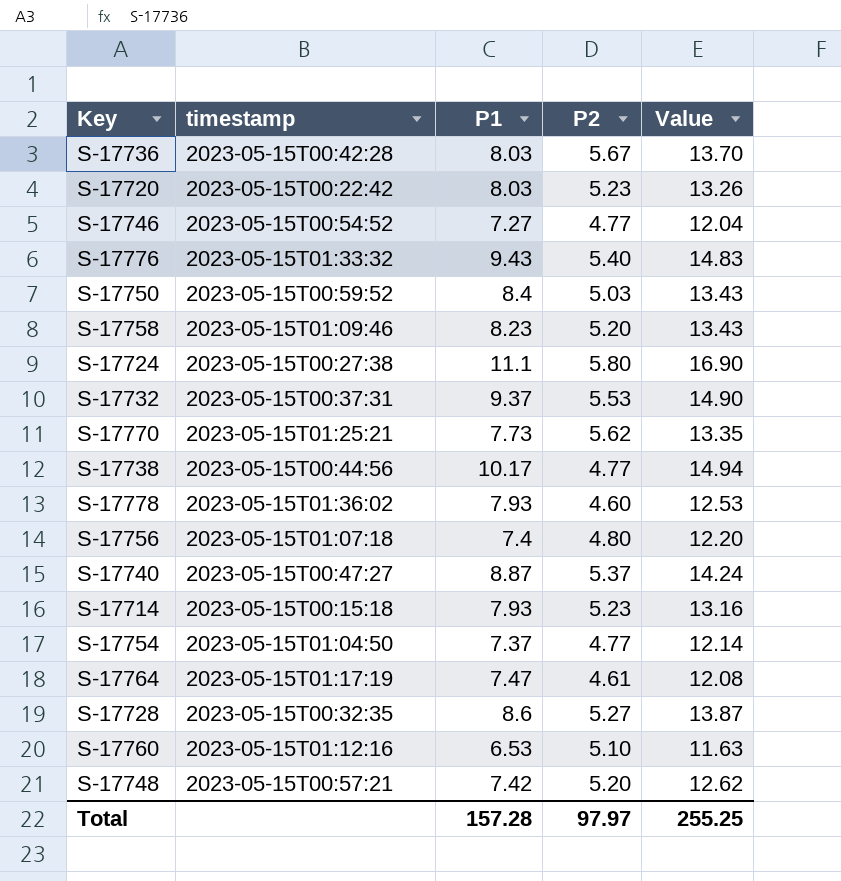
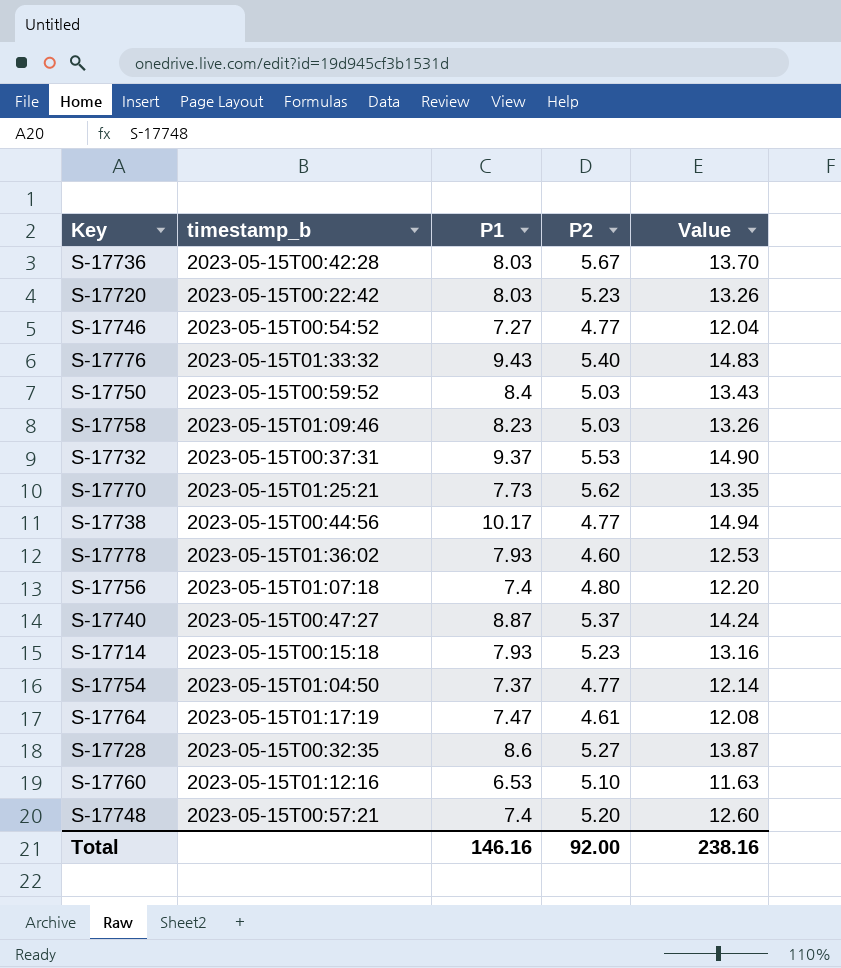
column name: timestamp -> timestamp_b
row S-17724: 2023-05-15T00:27:38 | 11.1 | 5.80 | 16.90 -> none
S-17758 | P2: 5.20 -> 5.03
S-17758 | Value: 13.43 -> 13.26
S-17748 | P1: 7.42 -> 7.4
S-17748 | Value: 12.62 -> 12.60
Total | P1: 157.28 -> 146.16
Total | P2: 97.97 -> 92.00
Total | Value: 255.25 -> 238.16

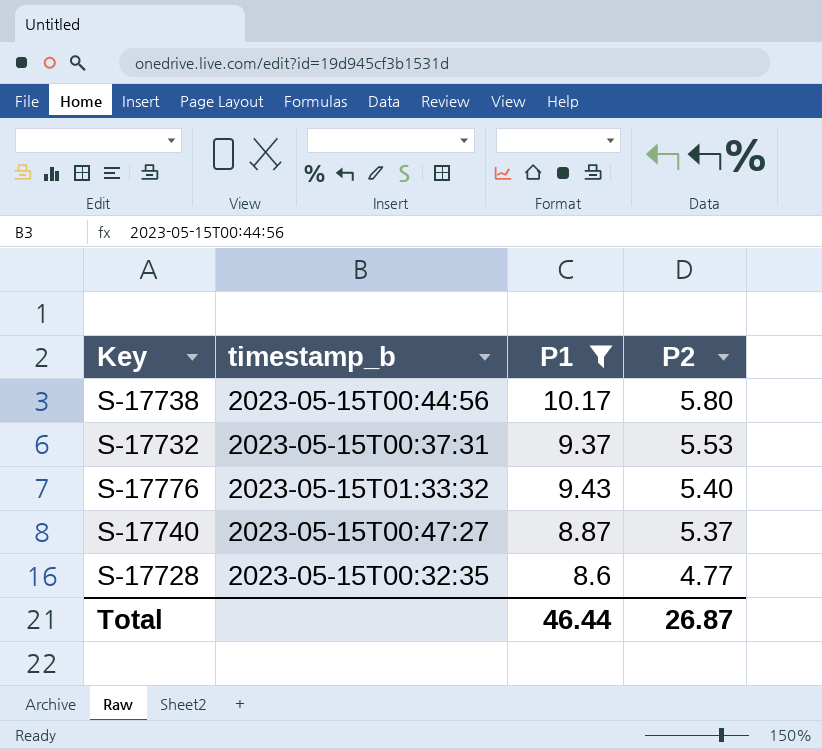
filter: none -> P1 >= 8.6
row order: none -> P2 descending
column Value | formula: [P1] + [P2] -> none
S-17738 | P2: 4.77 -> 5.80
S-17728 | P2: 5.27 -> 4.77
Total | P1: 146.16 -> 46.44
Total | P2: 92.00 -> 26.87

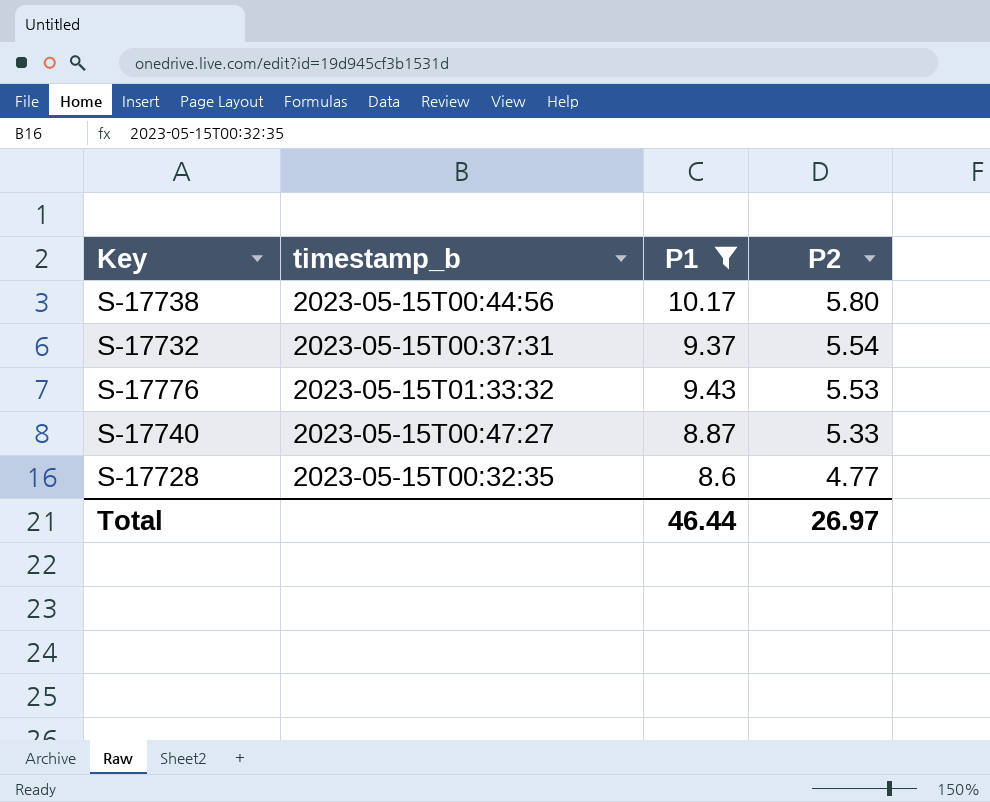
S-17732 | P2: 5.53 -> 5.54
S-17776 | P2: 5.40 -> 5.53
S-17740 | P2: 5.37 -> 5.33
Total | P2: 26.87 -> 26.97

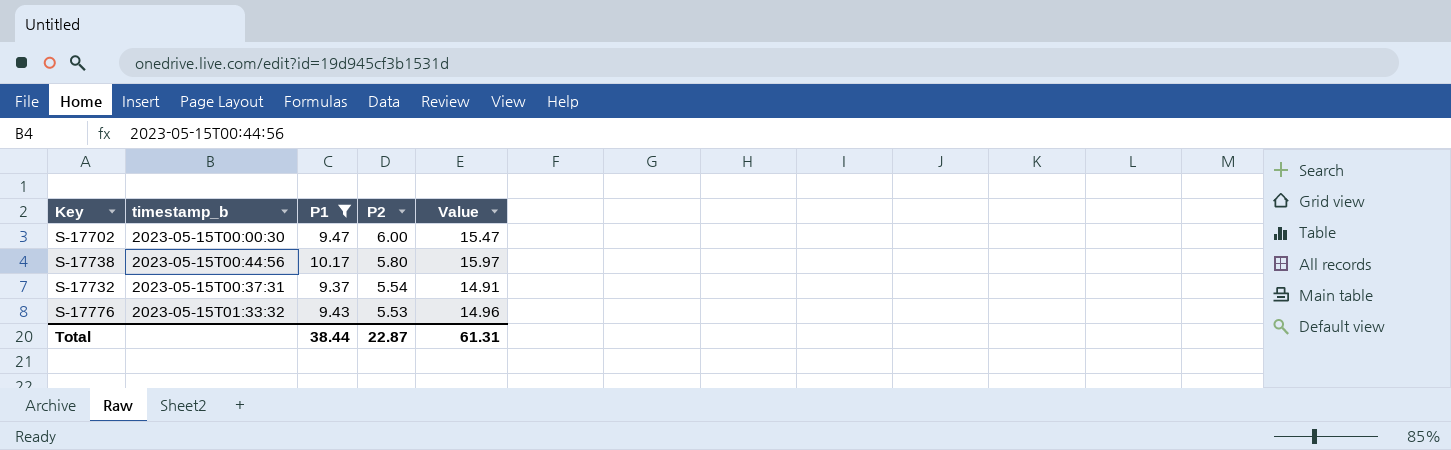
column Value | formula: none -> [P1] + [P2]
row S-17740: 2023-05-15T00:47:27 | 8.87 | 5.33 -> none
row S-17728: 2023-05-15T00:32:35 | 8.6 | 4.77 -> none
row S-17702: none -> 2023-05-15T00:00:30 | 9.47 | 6.00 | 15.47
Total | P1: 46.44 -> 38.44
Total | P2: 26.97 -> 22.87

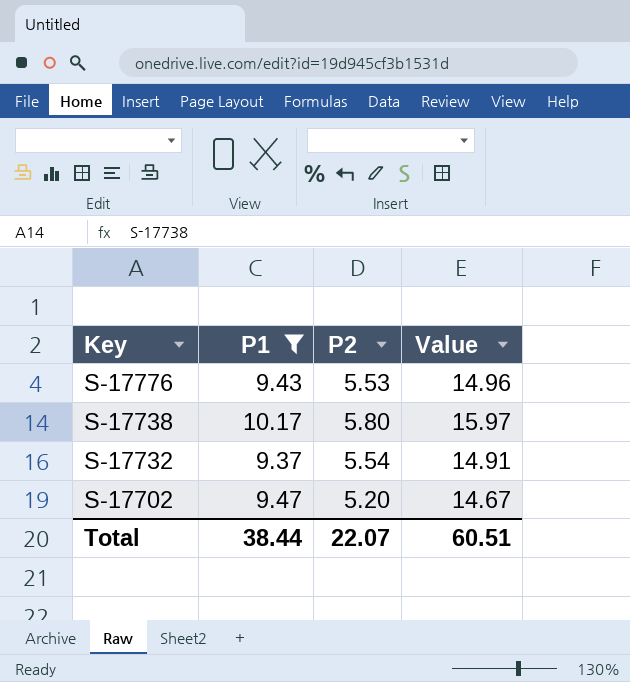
row order: P2 descending -> Key descending
column timestamp_b | position: 2 -> none
S-17702 | P2: 6.00 -> 5.20
S-17702 | Value: 15.47 -> 14.67
Total | P2: 22.87 -> 22.07
Total | Value: 61.31 -> 60.51

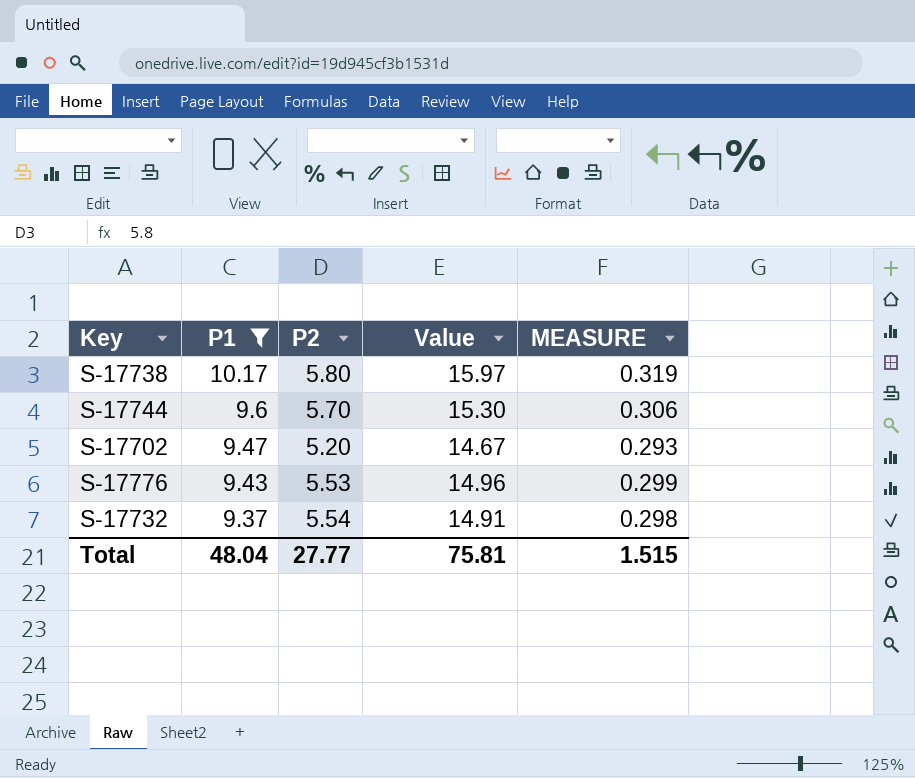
row order: Key descending -> P1 descending
column MEASURE | formula: none -> [Value] * 0.02
row S-17744: none -> 9.6 | 5.70 | 15.30 | 0.306
Total | P1: 38.44 -> 48.04
Total | P2: 22.07 -> 27.77
Total | Value: 60.51 -> 75.81

